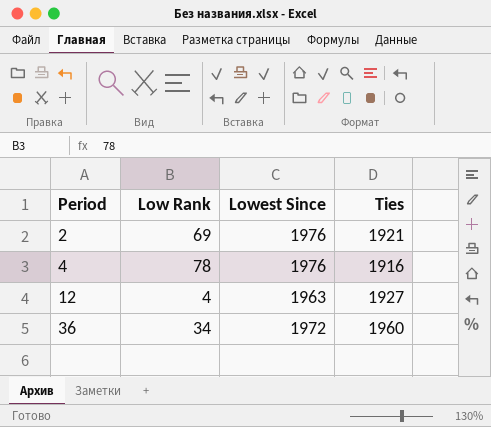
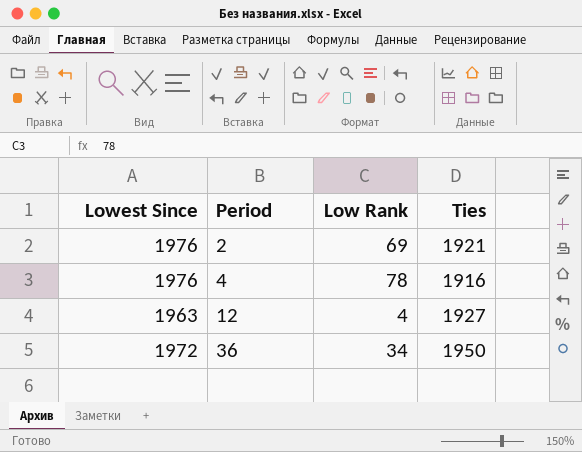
column Lowest Since | position: 3 -> 1
36 | Ties: 1960 -> 1950

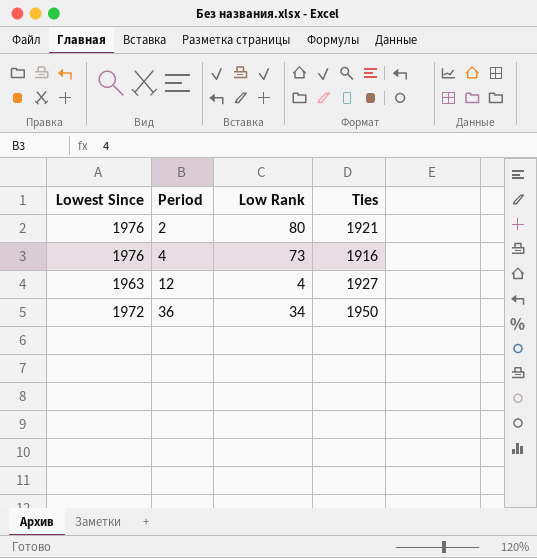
2 | Low Rank: 69 -> 80
4 | Low Rank: 78 -> 73

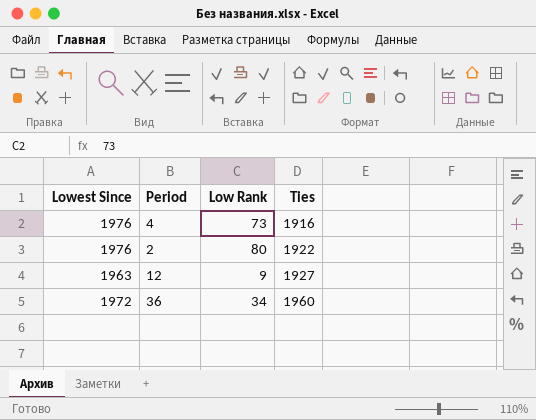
row order: Period ascending -> Ties ascending
2 | Ties: 1921 -> 1922
12 | Low Rank: 4 -> 9
36 | Ties: 1950 -> 1960

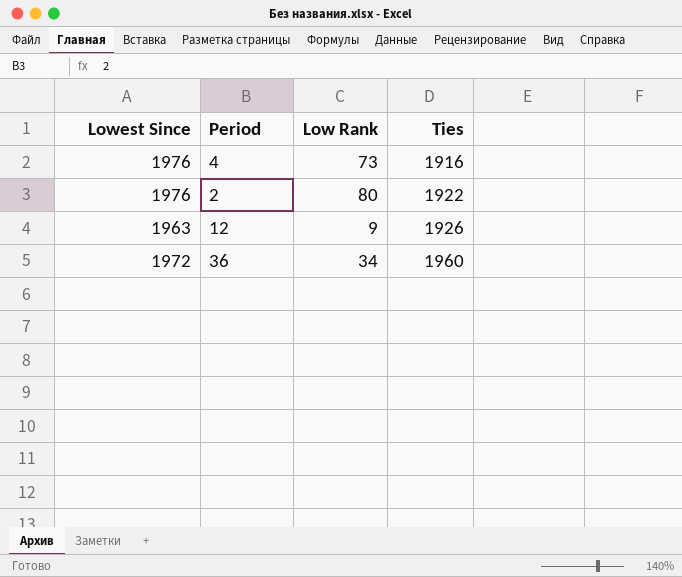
12 | Ties: 1927 -> 1926

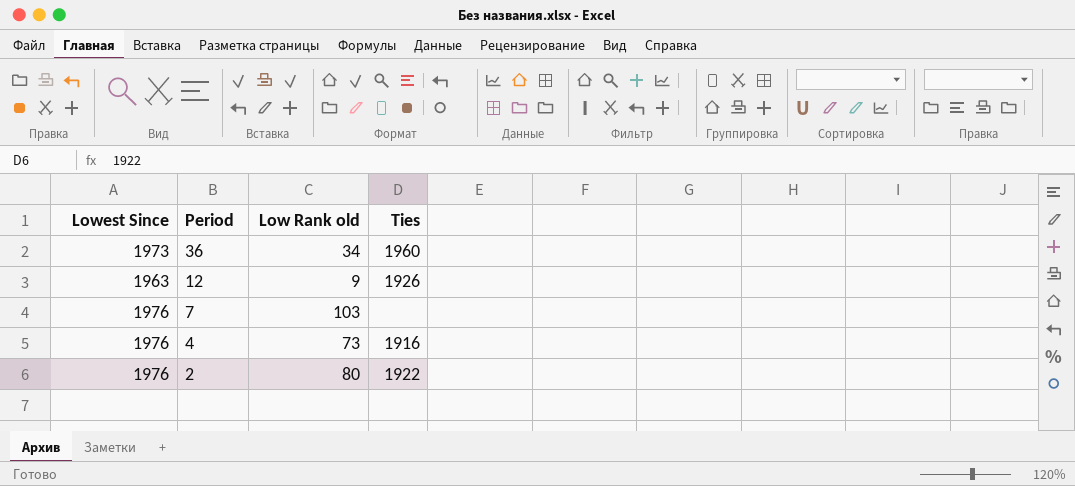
row order: Ties ascending -> Period descending
column name: Low Rank -> Low Rank old
36 | Lowest Since: 1972 -> 1973
row 7: none -> 1976 | 103 | none

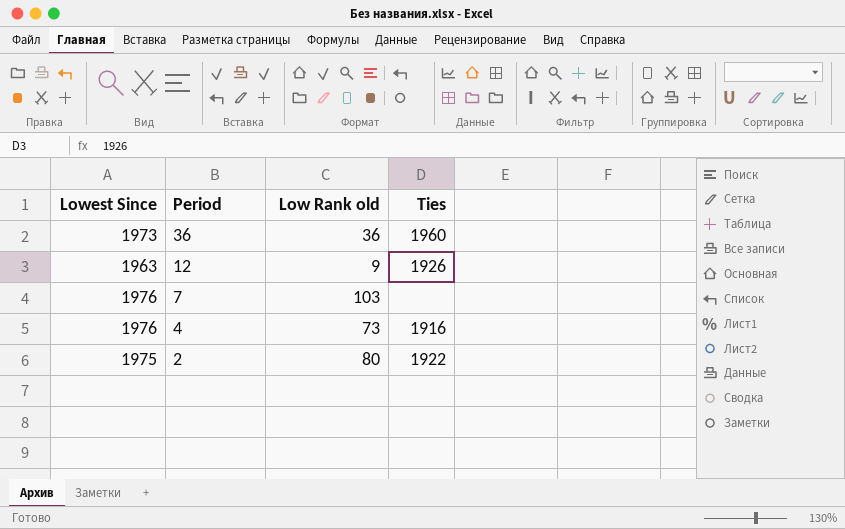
36 | Low Rank old: 34 -> 36
2 | Lowest Since: 1976 -> 1975

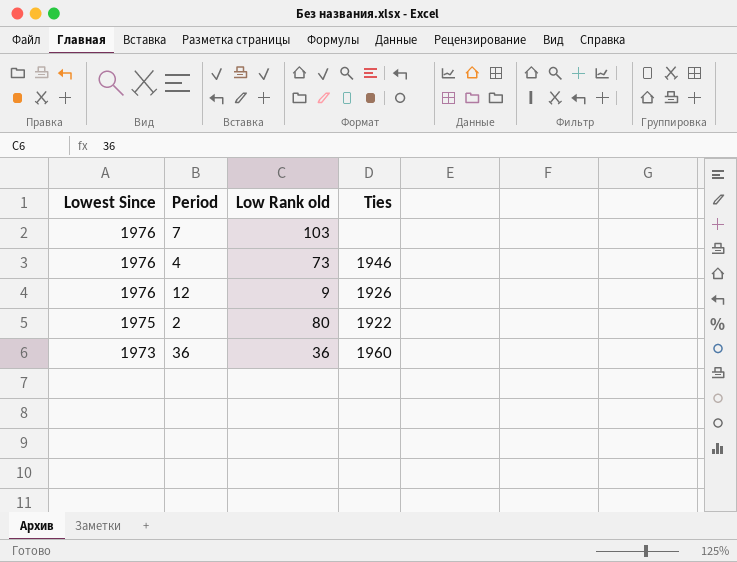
row order: Period descending -> Lowest Since descending
4 | Ties: 1916 -> 1946
12 | Lowest Since: 1963 -> 1976

